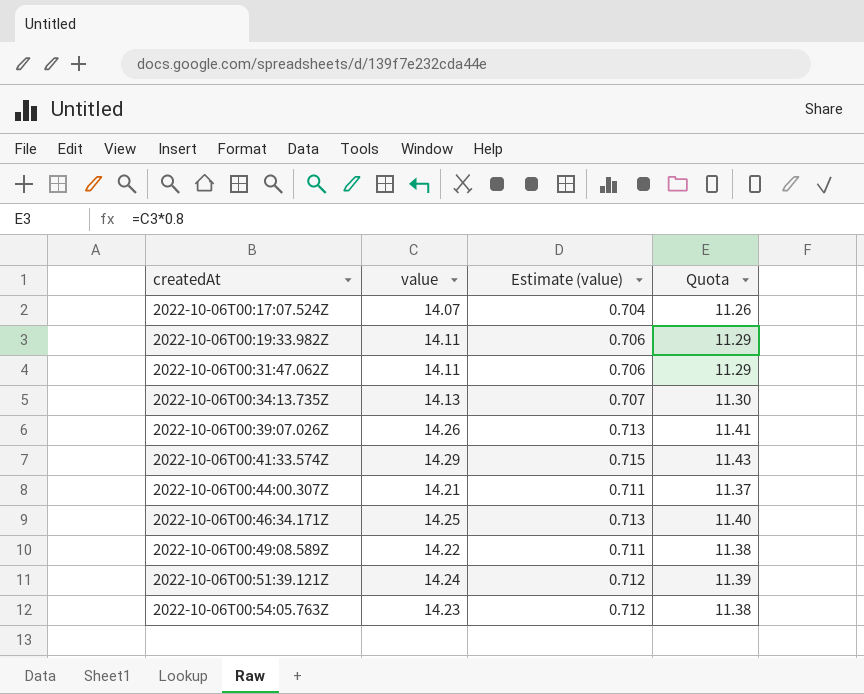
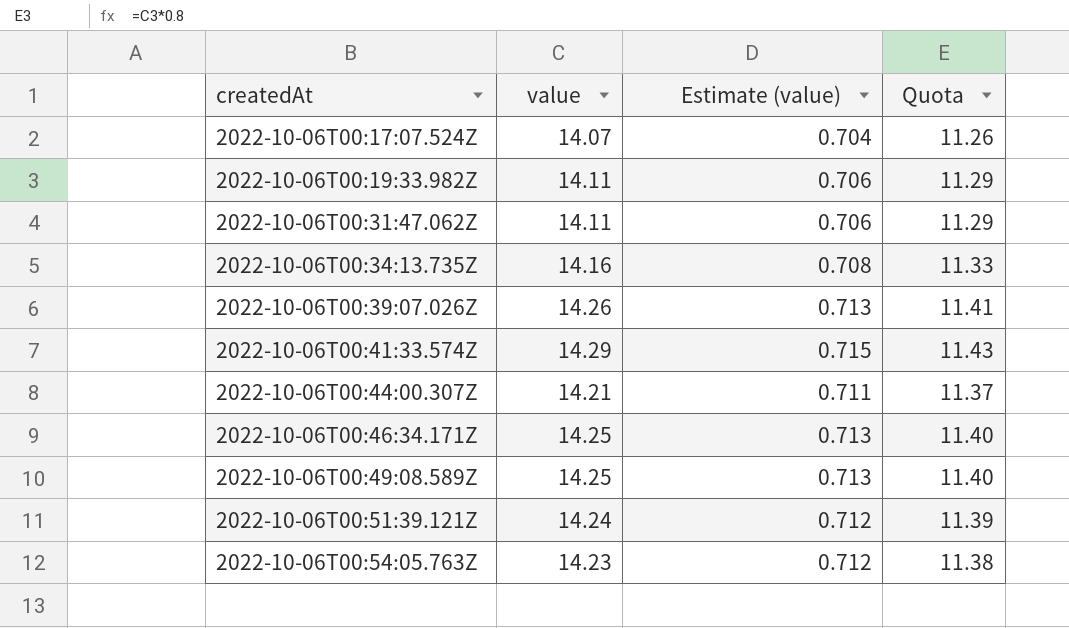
2022-10-06T00:34:13.735Z | value: 14.13 -> 14.16
2022-10-06T00:34:13.735Z | Estimate (value): 0.707 -> 0.708
2022-10-06T00:34:13.735Z | Quota: 11.30 -> 11.33
2022-10-06T00:49:08.589Z | value: 14.22 -> 14.25
2022-10-06T00:49:08.589Z | Estimate (value): 0.711 -> 0.713
2022-10-06T00:49:08.589Z | Quota: 11.38 -> 11.40

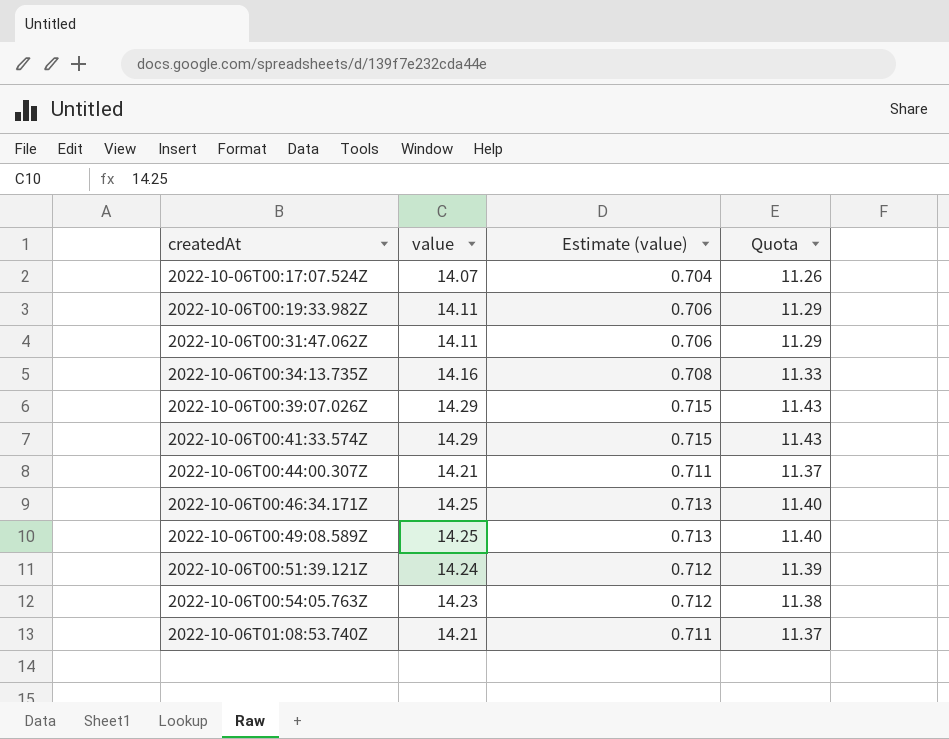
2022-10-06T00:39:07.026Z | value: 14.26 -> 14.29
2022-10-06T00:39:07.026Z | Estimate (value): 0.713 -> 0.715
2022-10-06T00:39:07.026Z | Quota: 11.41 -> 11.43
row 2022-10-06T01:08:53.740Z: none -> 14.21 | 0.711 | 11.37

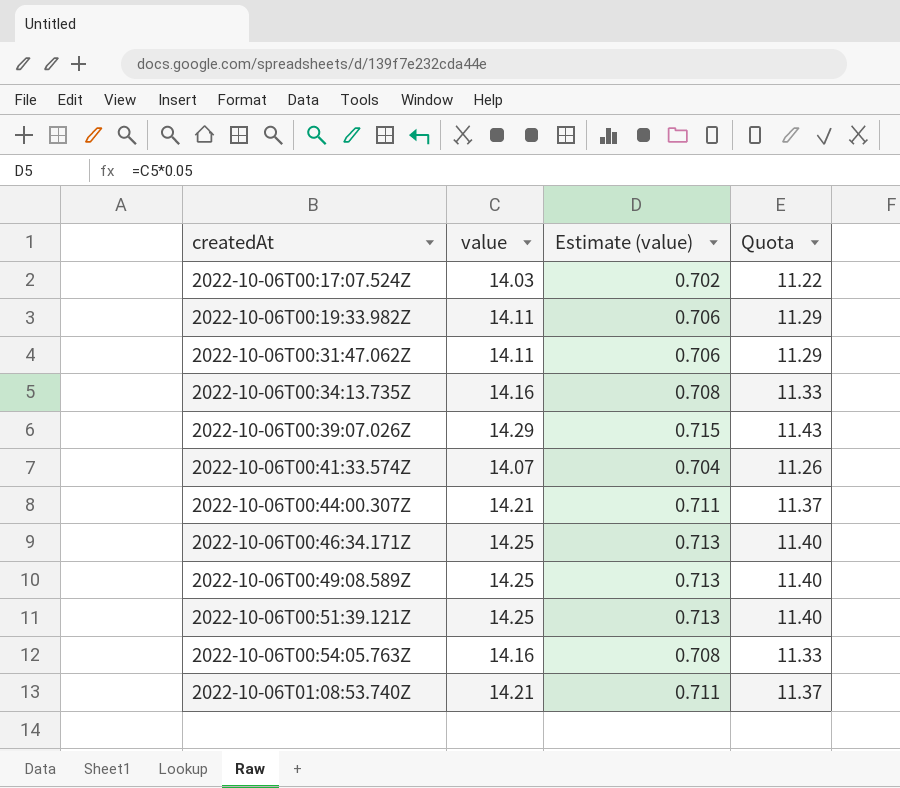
2022-10-06T00:17:07.524Z | value: 14.07 -> 14.03
2022-10-06T00:17:07.524Z | Estimate (value): 0.704 -> 0.702
2022-10-06T00:17:07.524Z | Quota: 11.26 -> 11.22
2022-10-06T00:41:33.574Z | value: 14.29 -> 14.07
2022-10-06T00:41:33.574Z | Estimate (value): 0.715 -> 0.704
2022-10-06T00:41:33.574Z | Quota: 11.43 -> 11.26
2022-10-06T00:51:39.121Z | value: 14.24 -> 14.25
2022-10-06T00:51:39.121Z | Estimate (value): 0.712 -> 0.713
2022-10-06T00:51:39.121Z | Quota: 11.39 -> 11.40
2022-10-06T00:54:05.763Z | value: 14.23 -> 14.16
2022-10-06T00:54:05.763Z | Estimate (value): 0.712 -> 0.708
2022-10-06T00:54:05.763Z | Quota: 11.38 -> 11.33

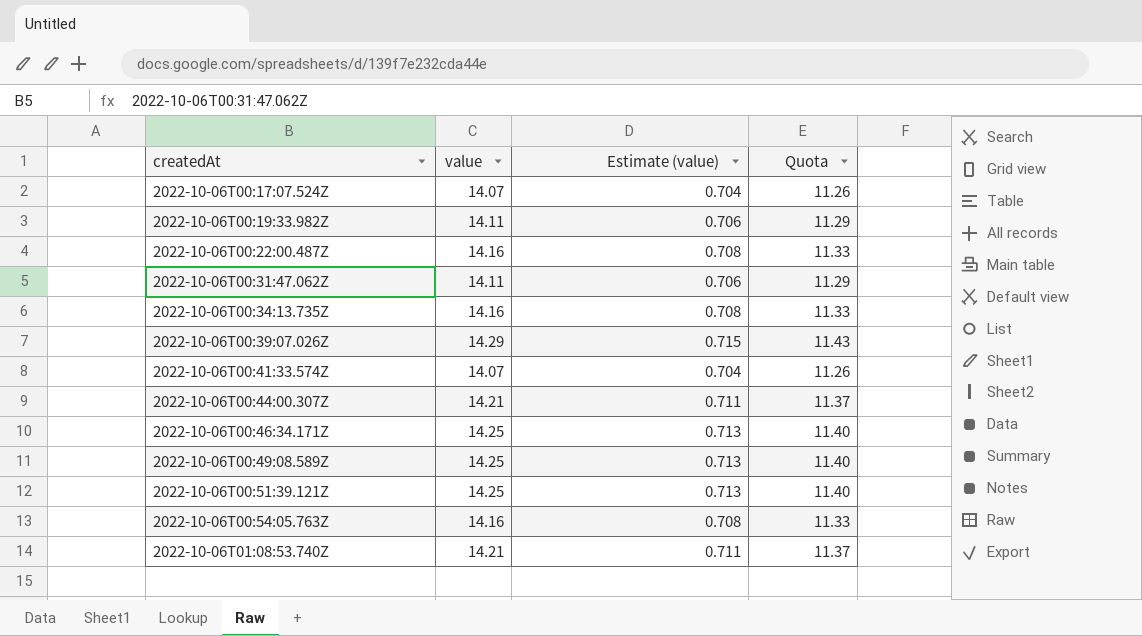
2022-10-06T00:17:07.524Z | value: 14.03 -> 14.07
2022-10-06T00:17:07.524Z | Estimate (value): 0.702 -> 0.704
2022-10-06T00:17:07.524Z | Quota: 11.22 -> 11.26
row 2022-10-06T00:22:00.487Z: none -> 14.16 | 0.708 | 11.33

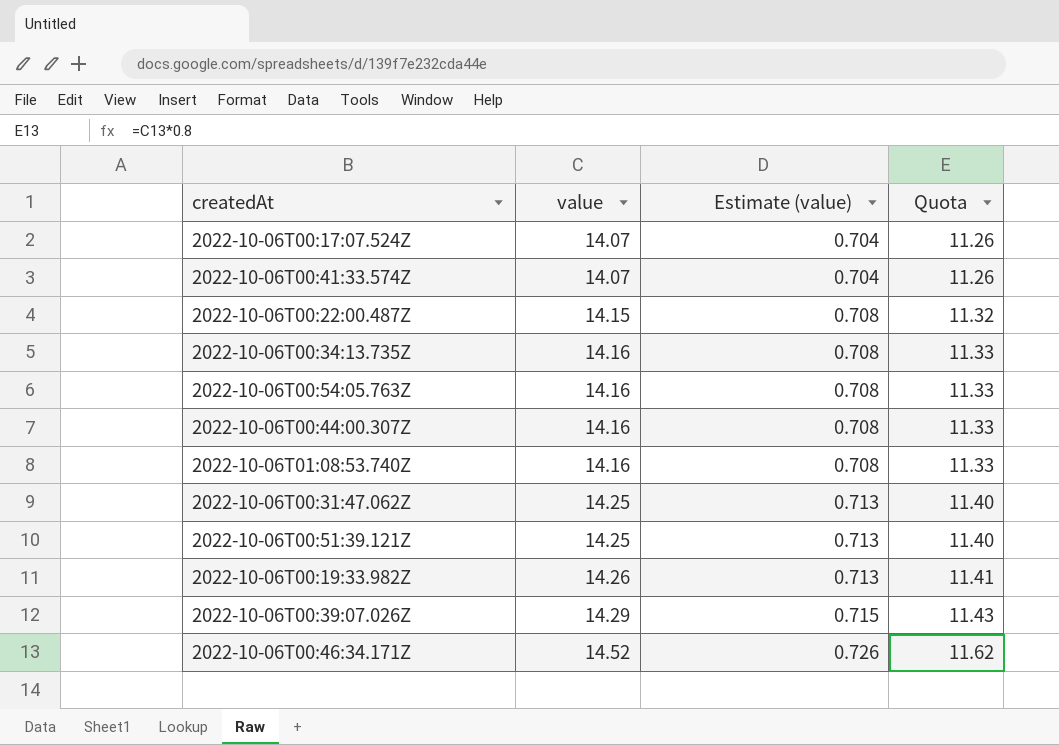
row order: createdAt ascending -> value ascending
row 2022-10-06T00:49:08.589Z: 14.25 | 0.713 | 11.40 -> none
2022-10-06T00:22:00.487Z | value: 14.16 -> 14.15
2022-10-06T00:22:00.487Z | Quota: 11.33 -> 11.32
2022-10-06T00:44:00.307Z | value: 14.21 -> 14.16
2022-10-06T00:44:00.307Z | Estimate (value): 0.711 -> 0.708
2022-10-06T00:44:00.307Z | Quota: 11.37 -> 11.33
2022-10-06T01:08:53.740Z | value: 14.21 -> 14.16
2022-10-06T01:08:53.740Z | Estimate (value): 0.711 -> 0.708
2022-10-06T01:08:53.740Z | Quota: 11.37 -> 11.33
2022-10-06T00:31:47.062Z | value: 14.11 -> 14.25
2022-10-06T00:31:47.062Z | Estimate (value): 0.706 -> 0.713
2022-10-06T00:31:47.062Z | Quota: 11.29 -> 11.40
2022-10-06T00:19:33.982Z | value: 14.11 -> 14.26
2022-10-06T00:19:33.982Z | Estimate (value): 0.706 -> 0.713
2022-10-06T00:19:33.982Z | Quota: 11.29 -> 11.41
2022-10-06T00:46:34.171Z | value: 14.25 -> 14.52
2022-10-06T00:46:34.171Z | Estimate (value): 0.713 -> 0.726
2022-10-06T00:46:34.171Z | Quota: 11.40 -> 11.62

